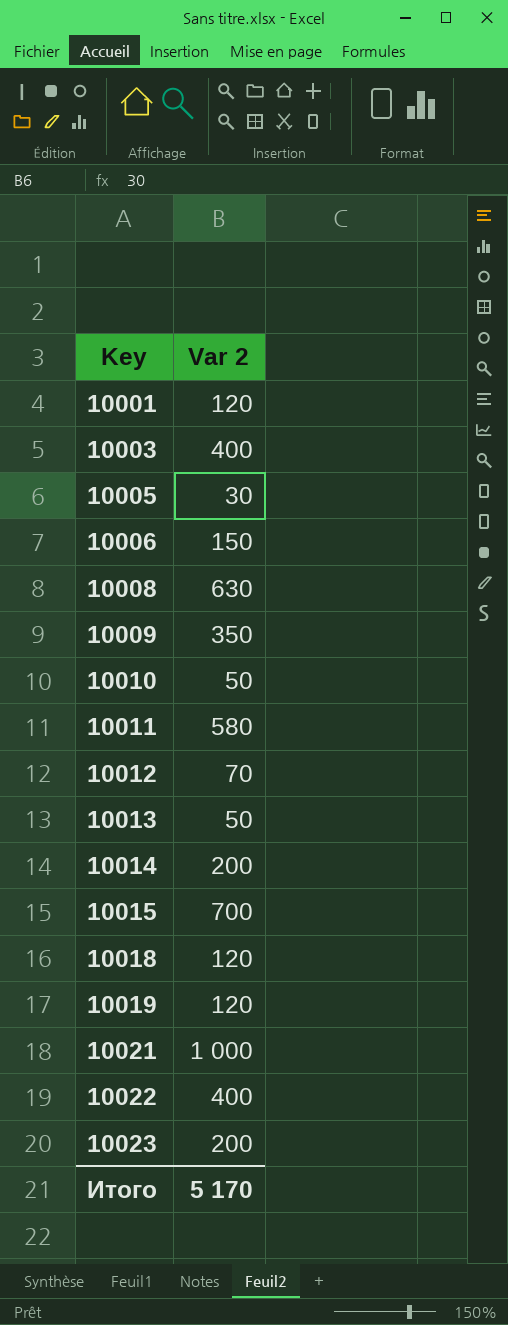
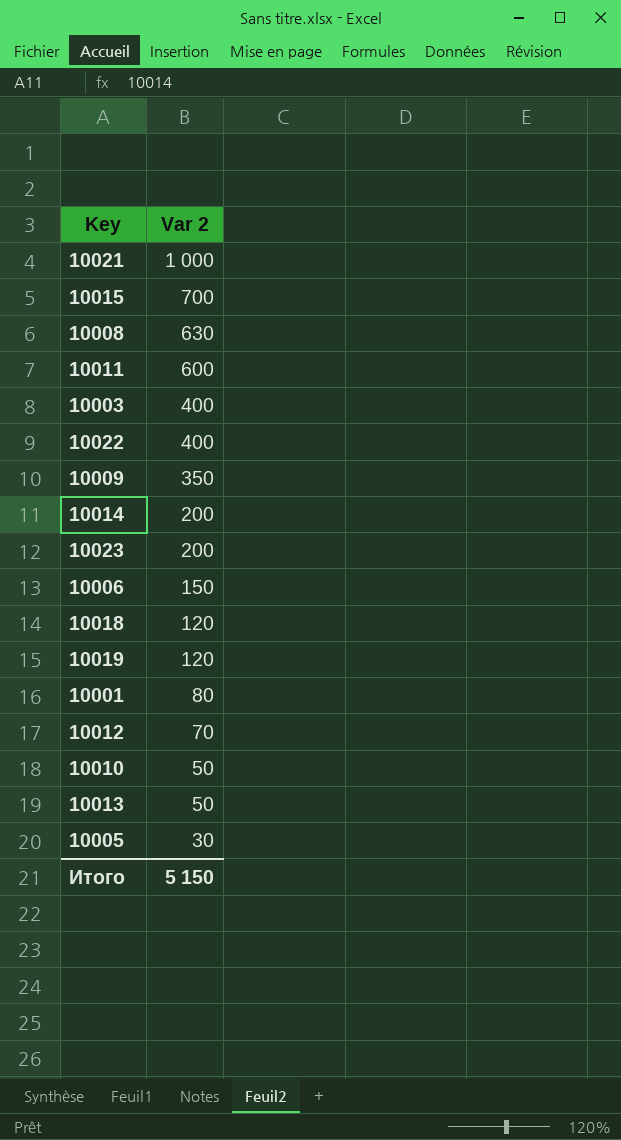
row order: Key ascending -> Var 2 descending
10011 | Var 2: 580 -> 600
10001 | Var 2: 120 -> 80
Итого | Var 2: 5 170 -> 5 150

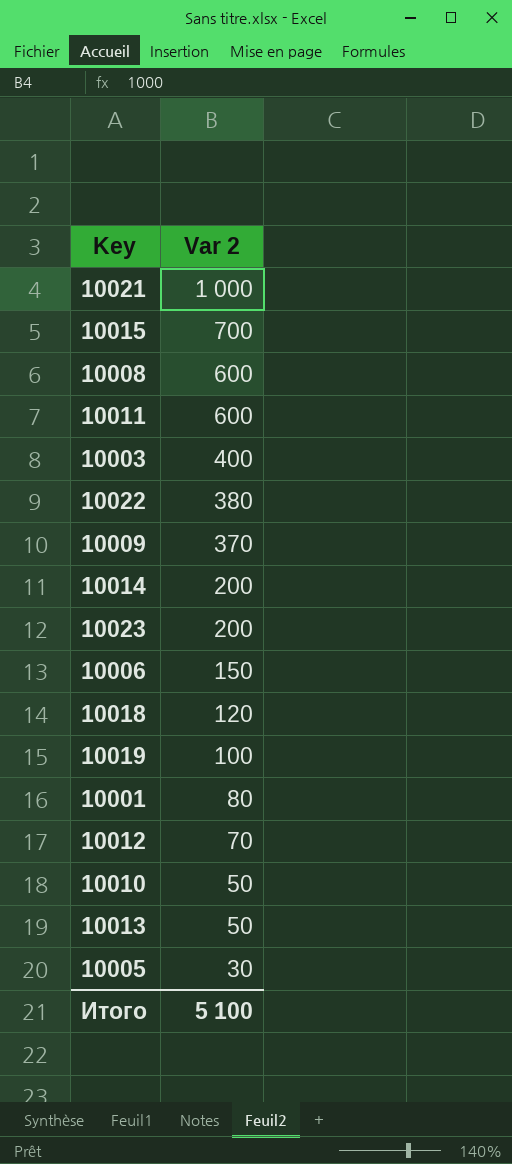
10008 | Var 2: 630 -> 600
10022 | Var 2: 400 -> 380
10009 | Var 2: 350 -> 370
10019 | Var 2: 120 -> 100
Итого | Var 2: 5 150 -> 5 100

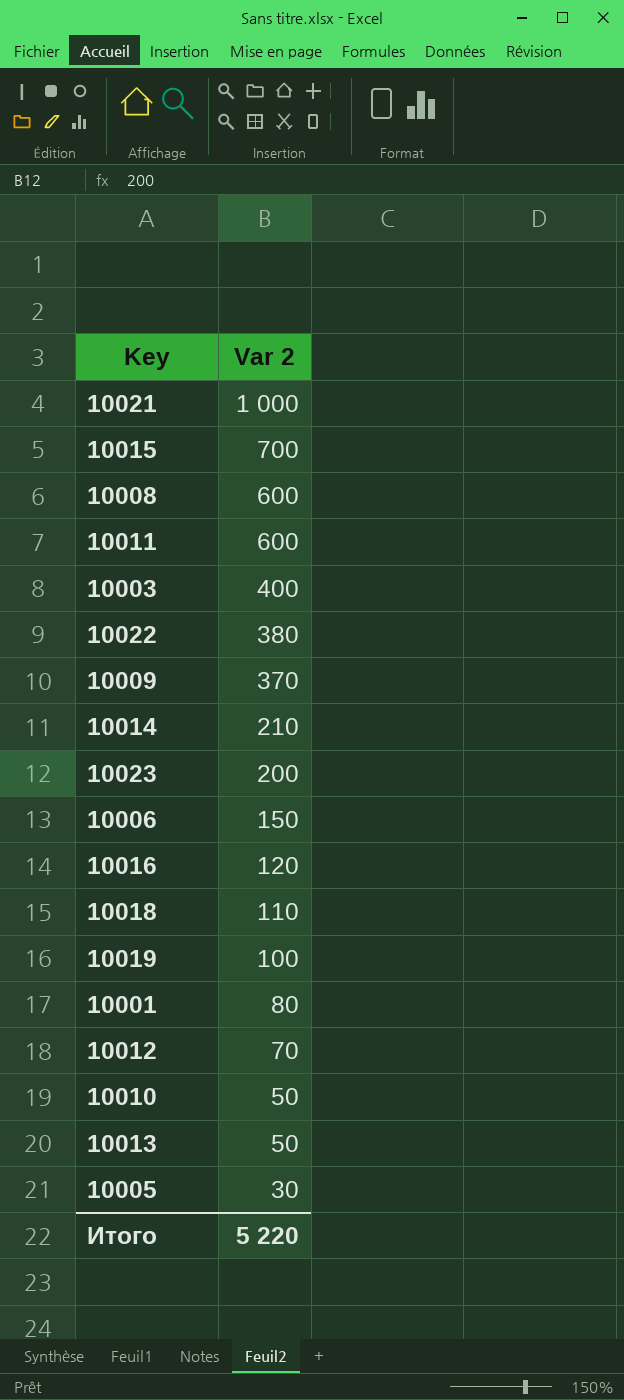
10014 | Var 2: 200 -> 210
row 10016: none -> 120
10018 | Var 2: 120 -> 110
Итого | Var 2: 5 100 -> 5 220

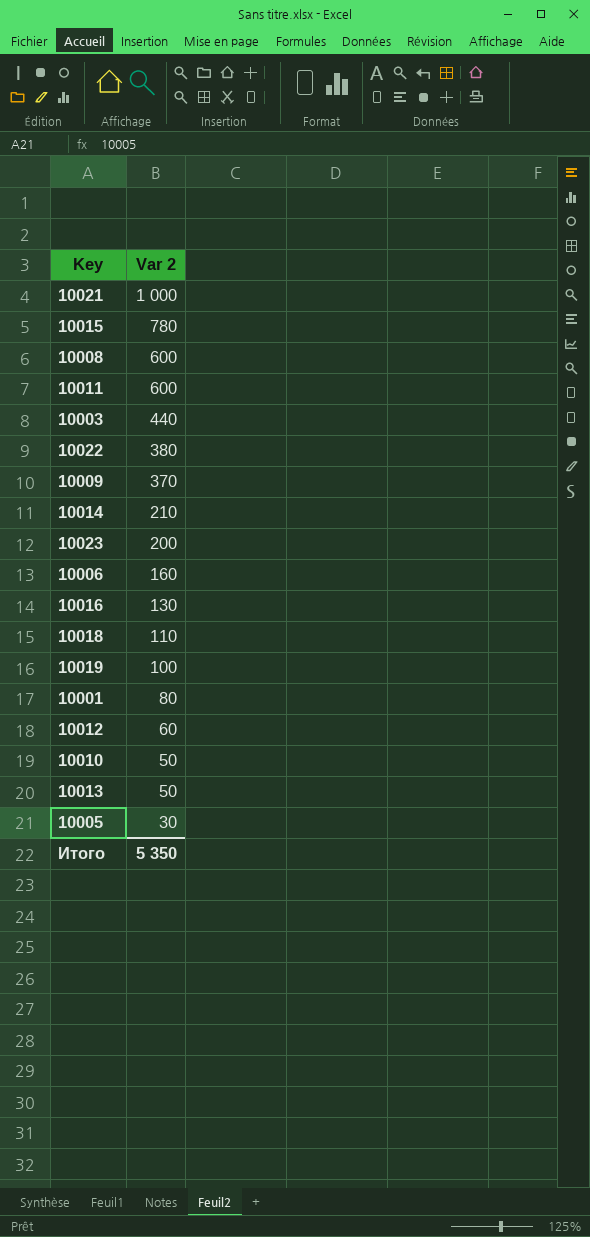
10015 | Var 2: 700 -> 780
10003 | Var 2: 400 -> 440
10006 | Var 2: 150 -> 160
10016 | Var 2: 120 -> 130
10012 | Var 2: 70 -> 60
Итого | Var 2: 5 220 -> 5 350

